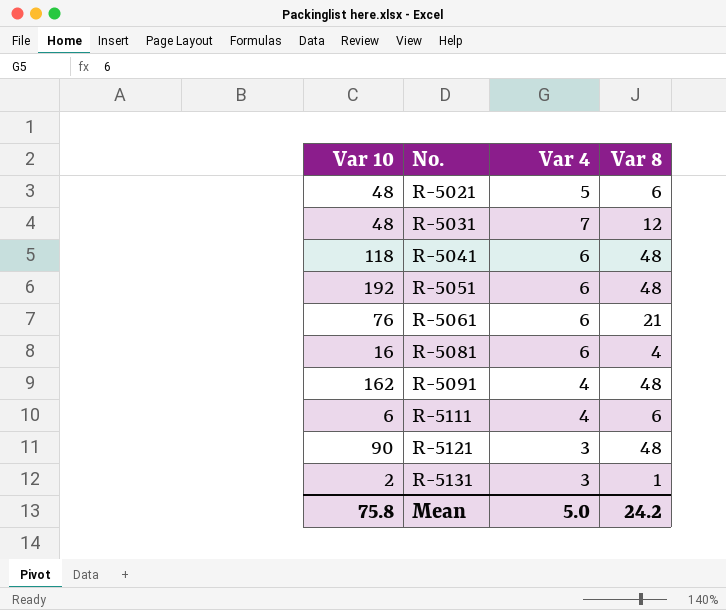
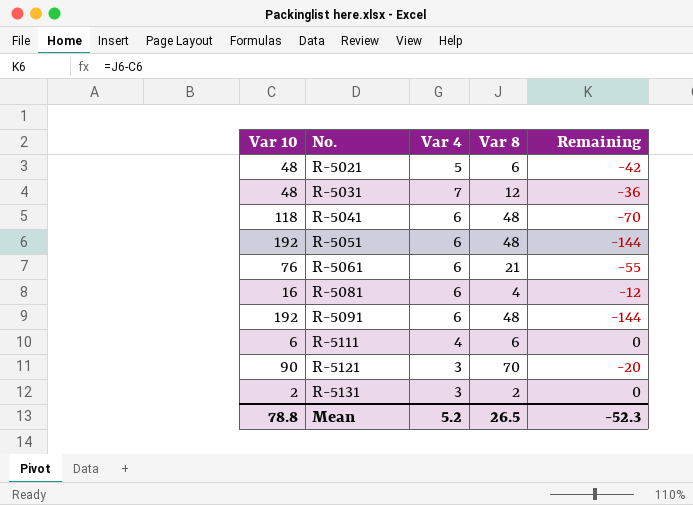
column Remaining | formula: none -> [Var 8] - [Var 10]
R-5091 | Var 10: 162 -> 192
R-5091 | Var 4: 4 -> 6
R-5121 | Var 8: 48 -> 70
R-5131 | Var 8: 1 -> 2
Mean | Var 10: 75.8 -> 78.8
Mean | Var 4: 5.0 -> 5.2
Mean | Var 8: 24.2 -> 26.5

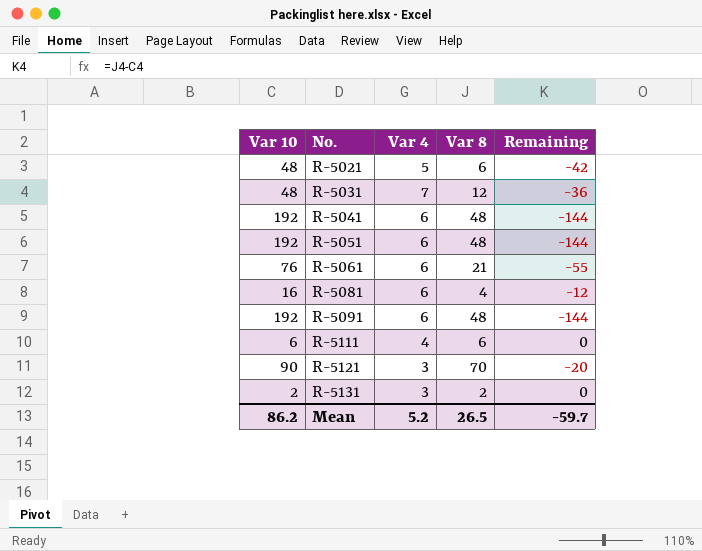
R-5041 | Var 10: 118 -> 192
R-5041 | Remaining: -70 -> -144
Mean | Var 10: 78.8 -> 86.2
Mean | Remaining: -52.3 -> -59.7

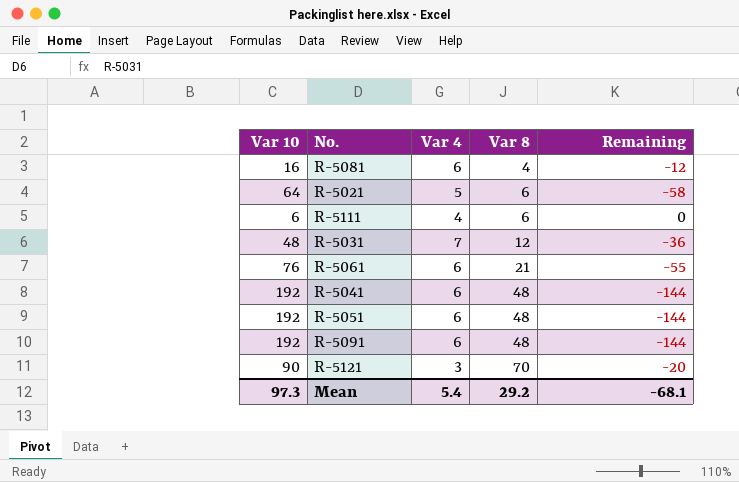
row order: No. ascending -> Var 8 ascending
row R-5131: 2 | 3 | 2 | 0 -> none
R-5021 | Var 10: 48 -> 64
R-5021 | Remaining: -42 -> -58
Mean | Var 10: 86.2 -> 97.3
Mean | Var 4: 5.2 -> 5.4
Mean | Var 8: 26.5 -> 29.2
Mean | Remaining: -59.7 -> -68.1

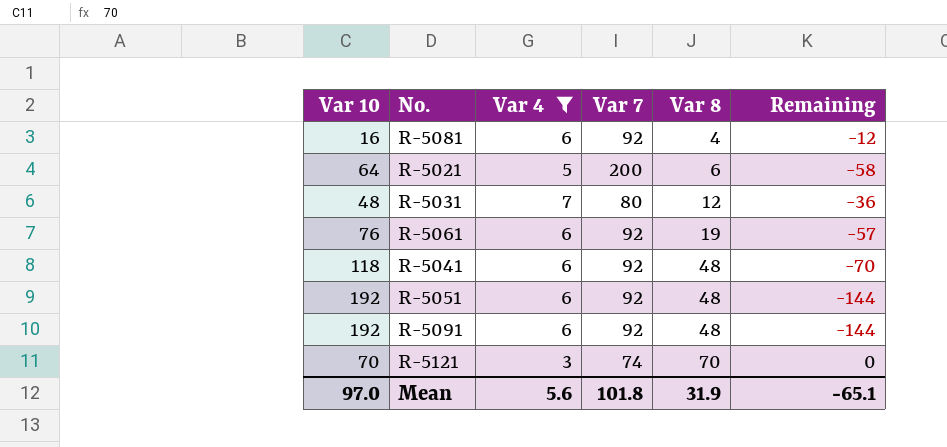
filter: none -> Var 4 != 4
column Var 7 | position: none -> 4
R-5061 | Var 8: 21 -> 19
R-5061 | Remaining: -55 -> -57
R-5041 | Var 10: 192 -> 118
R-5041 | Remaining: -144 -> -70
R-5121 | Var 10: 90 -> 70
R-5121 | Remaining: -20 -> 0
Mean | Var 10: 97.3 -> 97.0
Mean | Var 4: 5.4 -> 5.6
Mean | Var 8: 29.2 -> 31.9
Mean | Remaining: -68.1 -> -65.1

